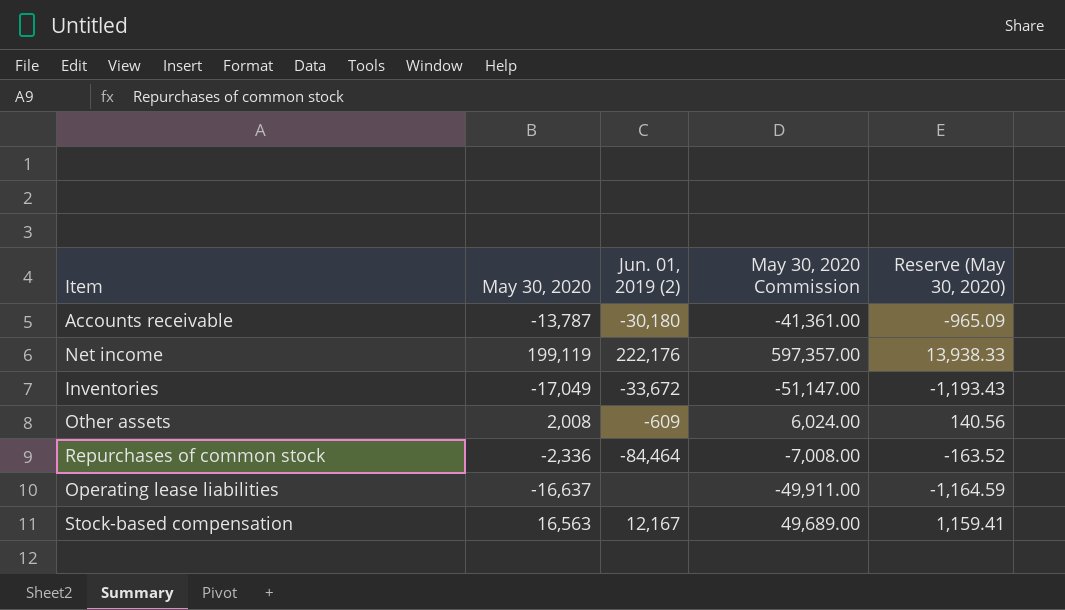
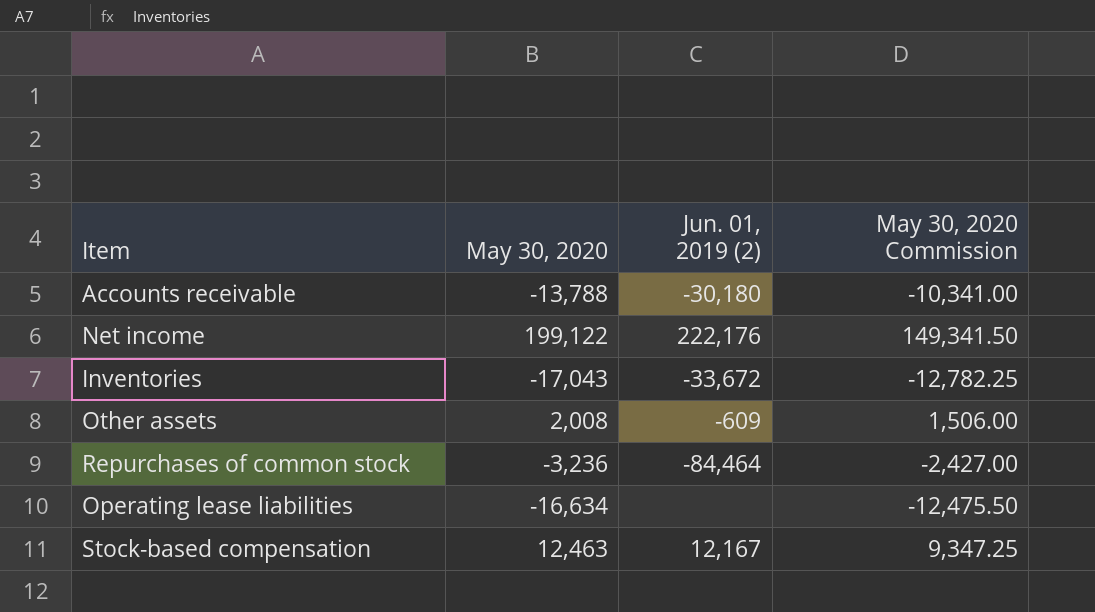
column Reserve (May 30, 2020) | formula: [May 30, 2020] * 0.07 -> none
column May 30, 2020 Commission | formula: [May 30, 2020] * 3 -> [May 30, 2020] * 0.75
Accounts receivable | May 30, 2020: -13,787 -> -13,788
Net income | May 30, 2020: 199,119 -> 199,122
Inventories | May 30, 2020: -17,049 -> -17,043
Repurchases of common stock | May 30, 2020: -2,336 -> -3,236
Operating lease liabilities | May 30, 2020: -16,637 -> -16,634
Stock-based compensation | May 30, 2020: 16,563 -> 12,463

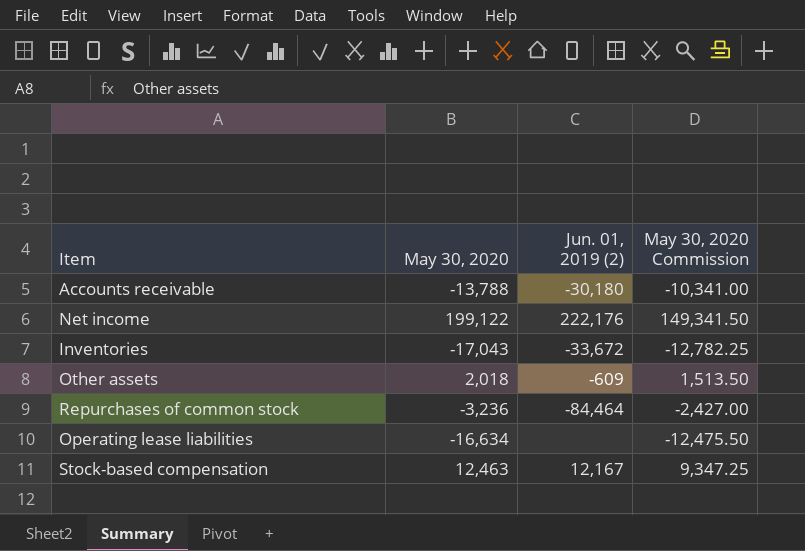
Other assets | May 30, 2020: 2,008 -> 2,018
Other assets | May 30, 2020 Commission: 1,506.00 -> 1,513.50

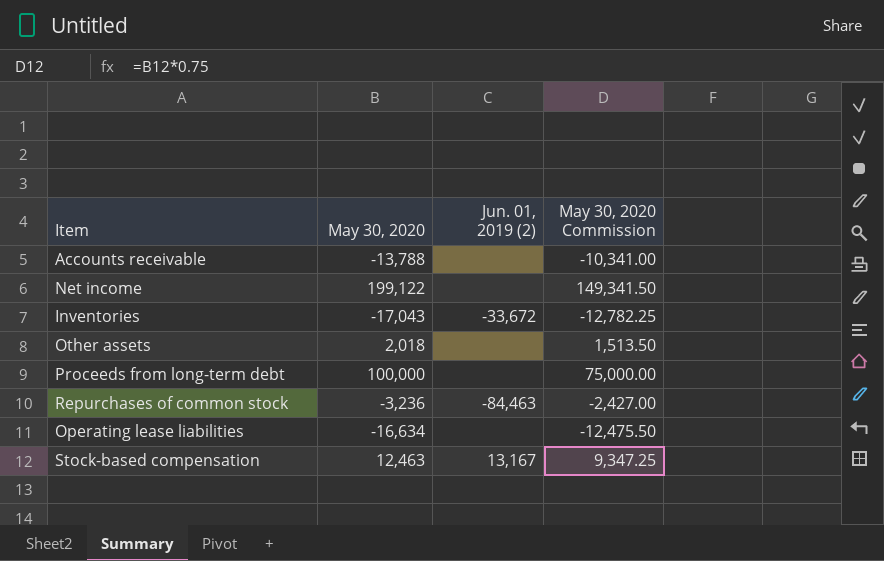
Accounts receivable | Jun. 01, 2019 (2): -30,180 -> none
Net income | Jun. 01, 2019 (2): 222,176 -> none
Other assets | Jun. 01, 2019 (2): -609 -> none
row Proceeds from long-term debt: none -> 100,000 | none | 75,000.00
Repurchases of common stock | Jun. 01, 2019 (2): -84,464 -> -84,463
Stock-based compensation | Jun. 01, 2019 (2): 12,167 -> 13,167

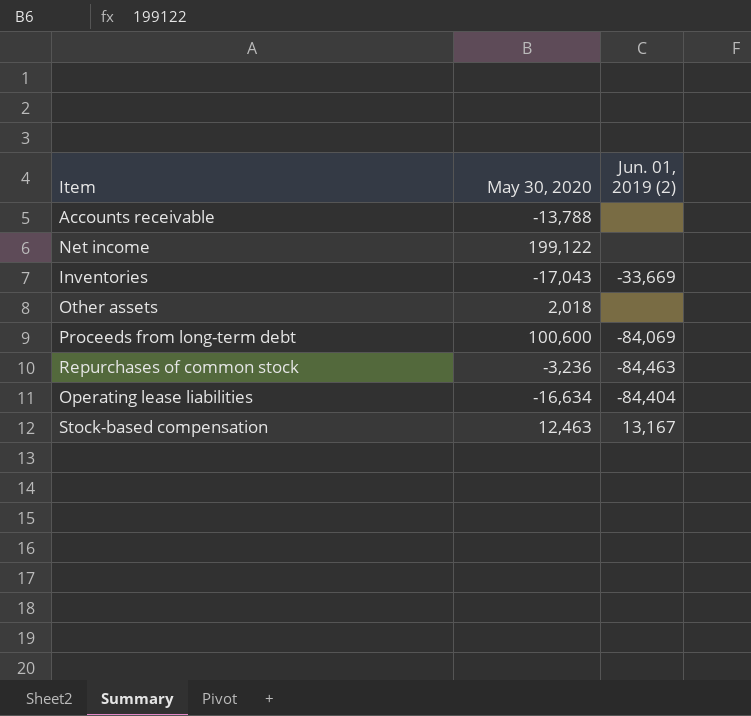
column May 30, 2020 Commission | formula: [May 30, 2020] * 0.75 -> none
Inventories | Jun. 01, 2019 (2): -33,672 -> -33,669
Proceeds from long-term debt | May 30, 2020: 100,000 -> 100,600
Proceeds from long-term debt | Jun. 01, 2019 (2): none -> -84,069
Operating lease liabilities | Jun. 01, 2019 (2): none -> -84,404

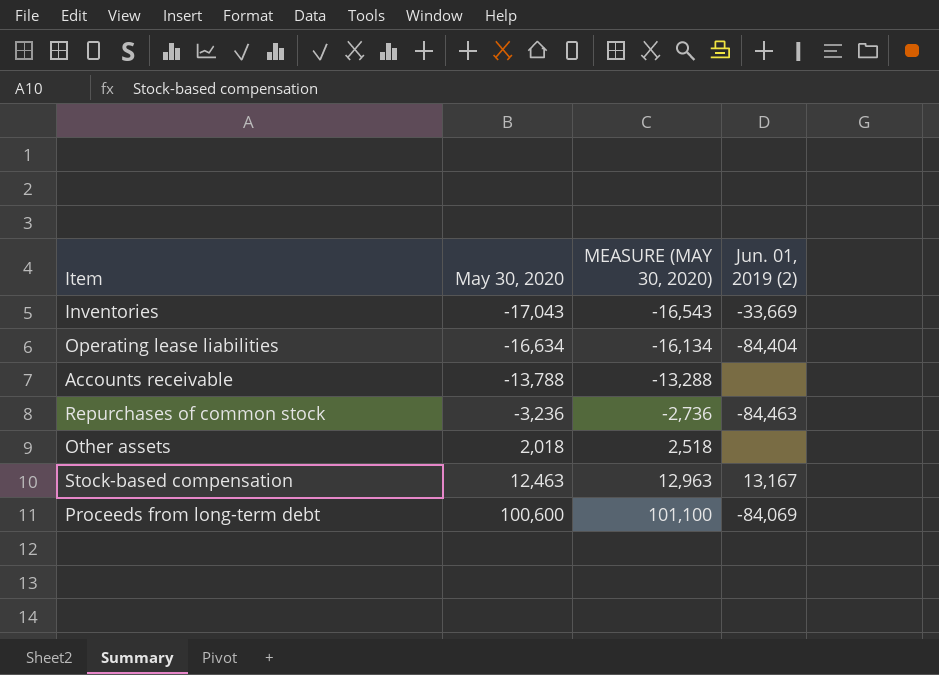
row order: none -> May 30, 2020 ascending
column MEASURE (MAY 30, 2020) | formula: none -> [May 30, 2020] + 500
row Net income: 199,122 | none -> none

